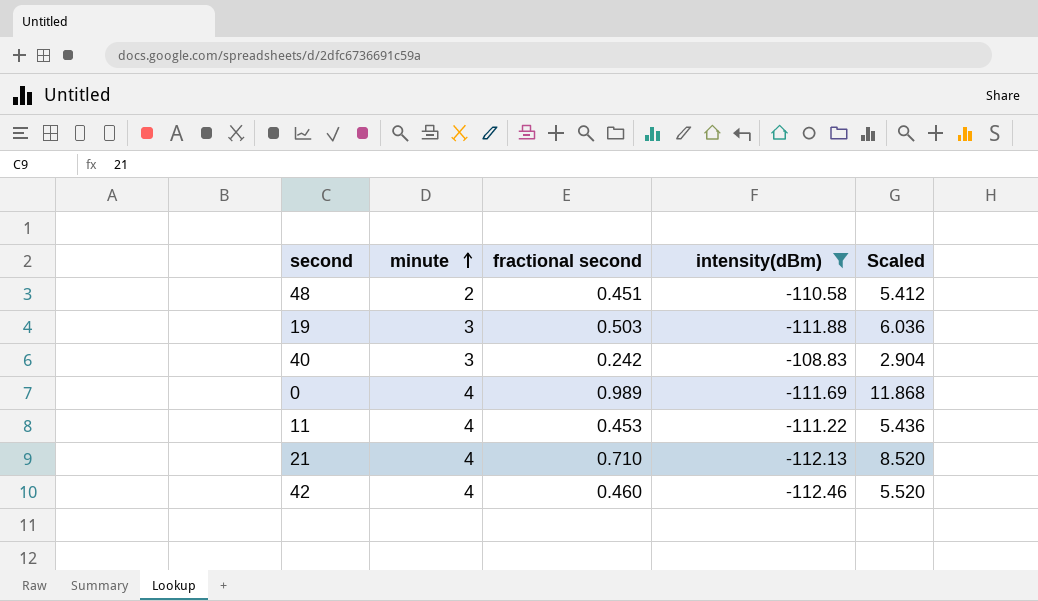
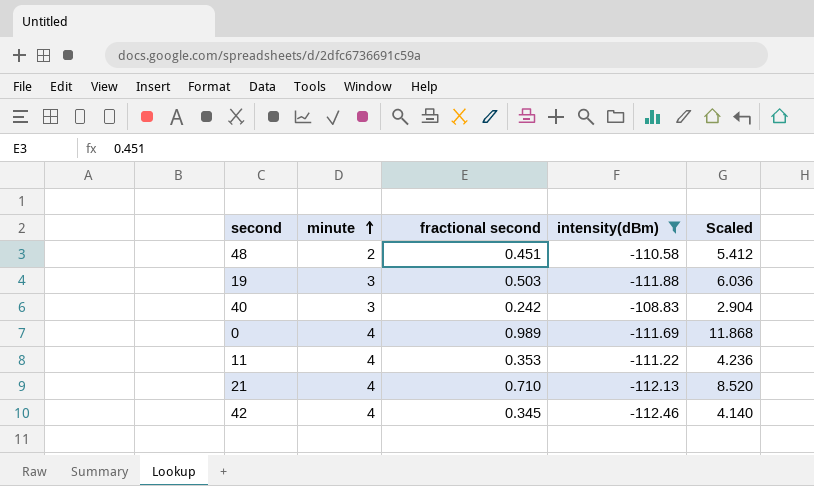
11 | fractional second: 0.453 -> 0.353
11 | Scaled: 5.436 -> 4.236
42 | fractional second: 0.460 -> 0.345
42 | Scaled: 5.520 -> 4.140

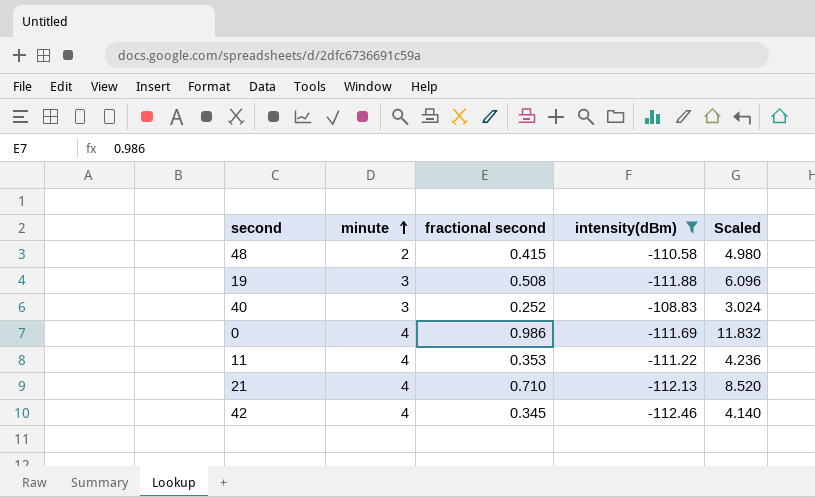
48 | fractional second: 0.451 -> 0.415
48 | Scaled: 5.412 -> 4.980
19 | fractional second: 0.503 -> 0.508
19 | Scaled: 6.036 -> 6.096
40 | fractional second: 0.242 -> 0.252
40 | Scaled: 2.904 -> 3.024
0 | fractional second: 0.989 -> 0.986
0 | Scaled: 11.868 -> 11.832

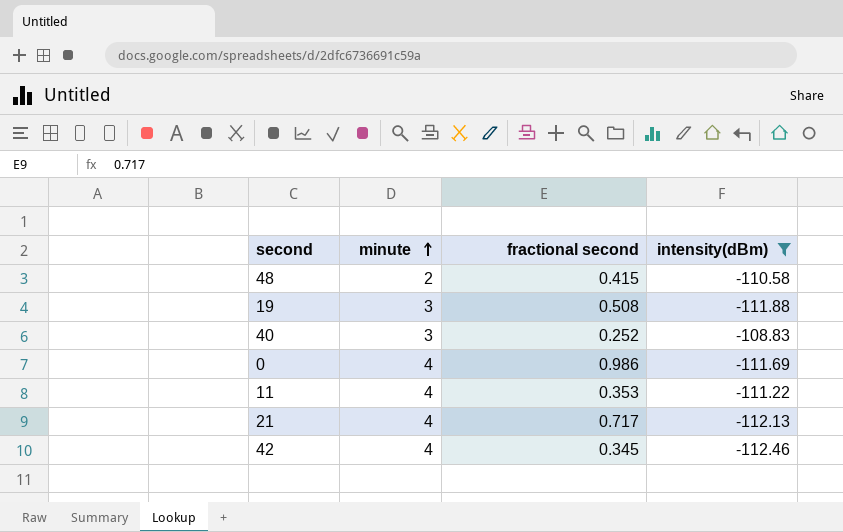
column Scaled | formula: [fractional second] * 12 -> none
21 | fractional second: 0.710 -> 0.717

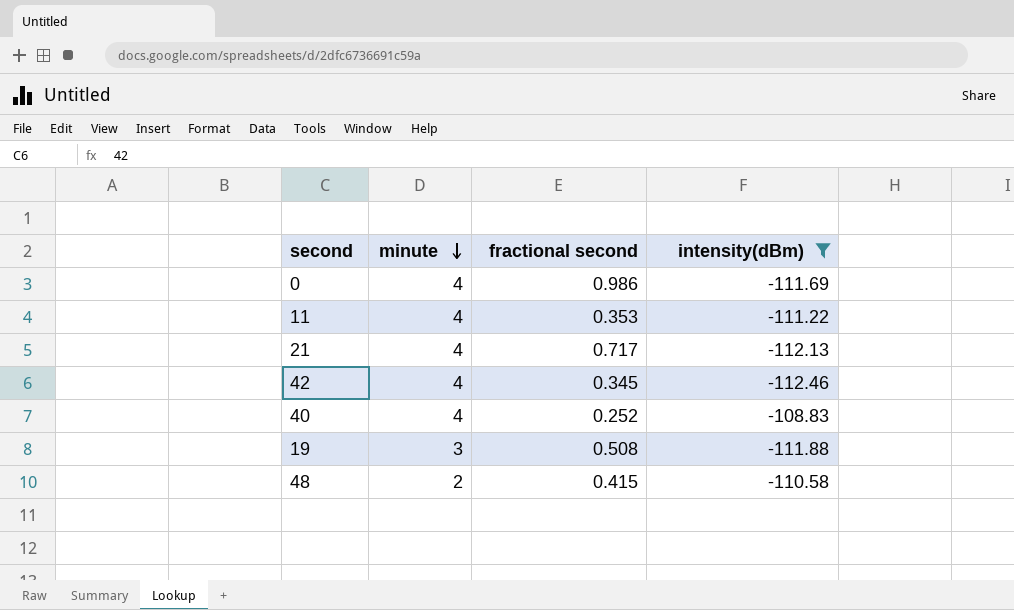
row order: minute ascending -> minute descending
40 | minute: 3 -> 4

